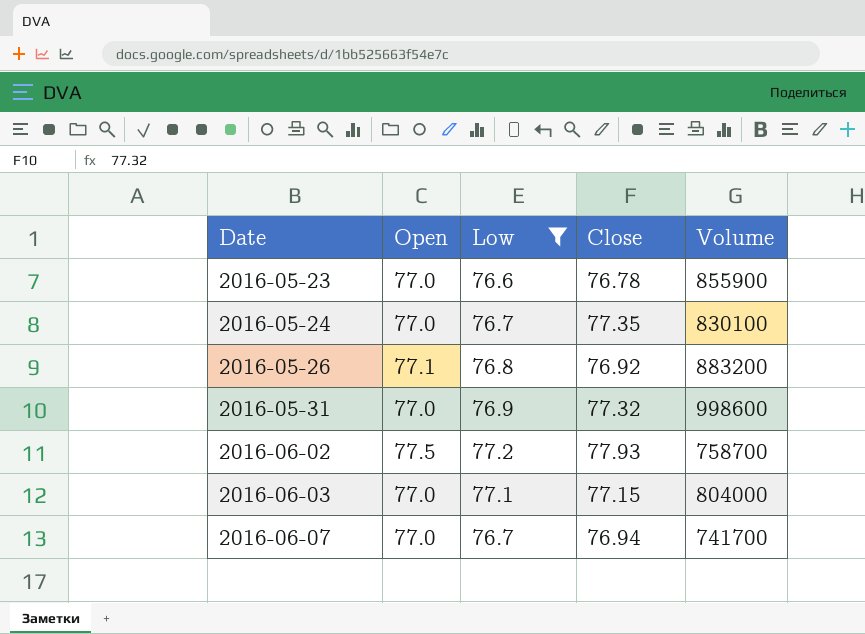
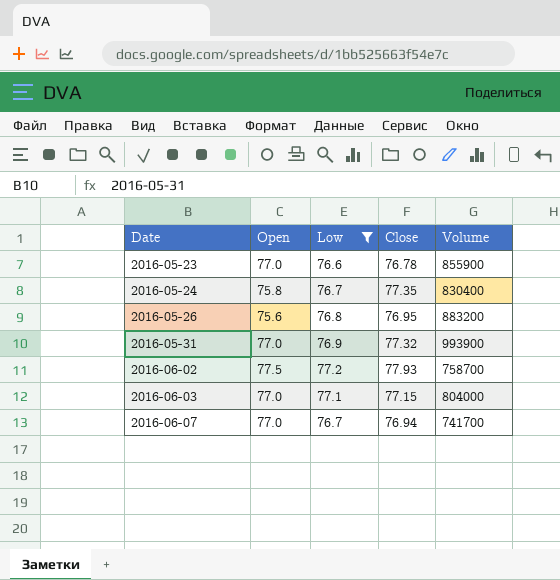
2016-05-24 | Open: 77.0 -> 75.8
2016-05-24 | Volume: 830100 -> 830400
2016-05-26 | Open: 77.1 -> 75.6
2016-05-26 | Close: 76.92 -> 76.95
2016-05-31 | Volume: 998600 -> 993900

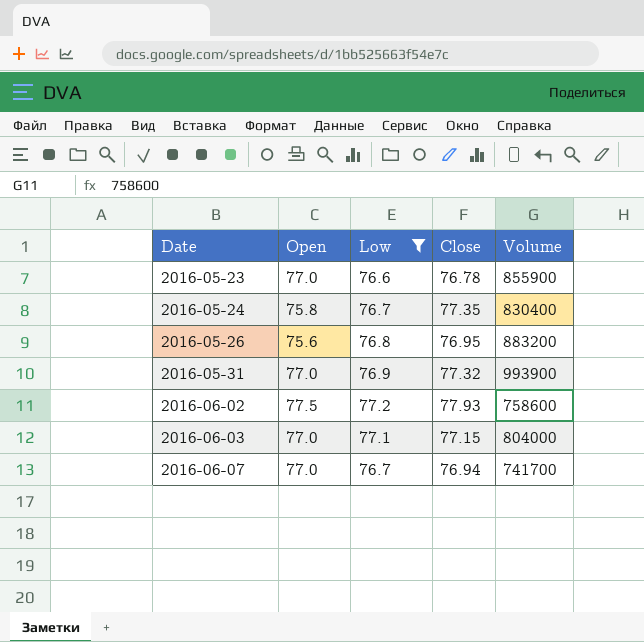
2016-06-02 | Volume: 758700 -> 758600

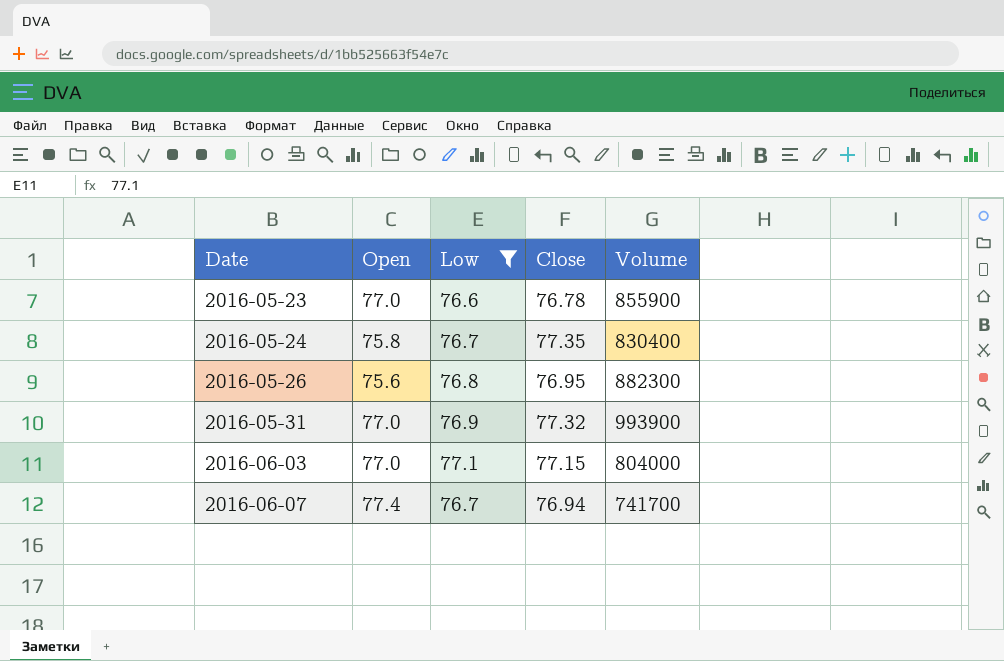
row 2016-06-02: 77.5 | 77.2 | 77.93 | 758600 -> none
2016-05-26 | Volume: 883200 -> 882300
2016-06-07 | Open: 77.0 -> 77.4

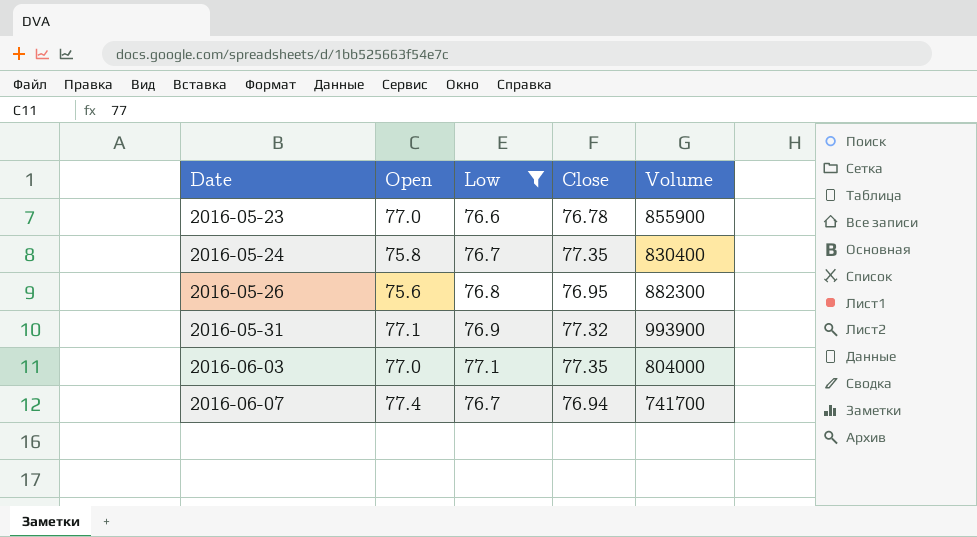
2016-05-31 | Open: 77.0 -> 77.1
2016-06-03 | Close: 77.15 -> 77.35

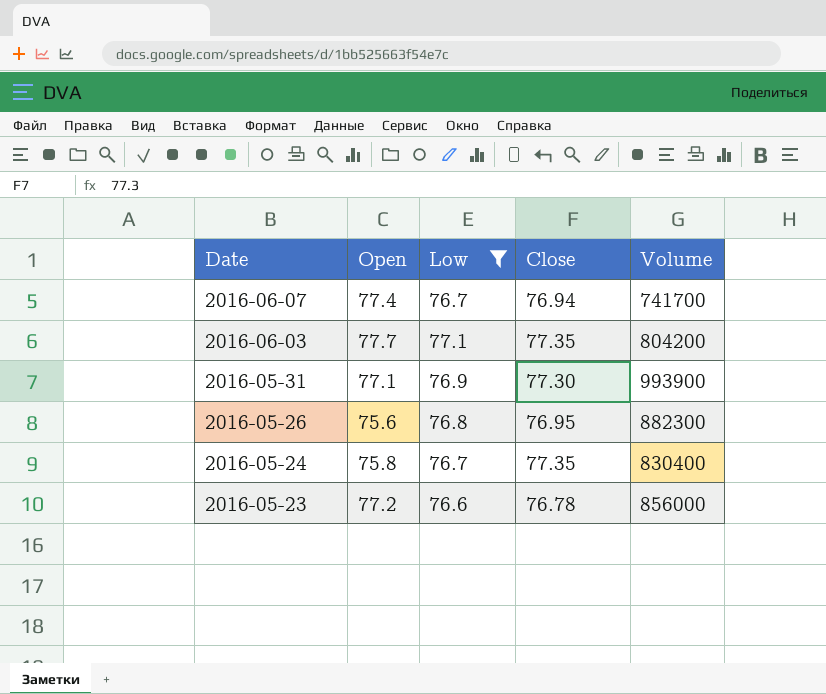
row order: Date ascending -> Date descending
2016-06-03 | Open: 77.0 -> 77.7
2016-06-03 | Volume: 804000 -> 804200
2016-05-31 | Close: 77.32 -> 77.30
2016-05-23 | Open: 77.0 -> 77.2
2016-05-23 | Volume: 855900 -> 856000

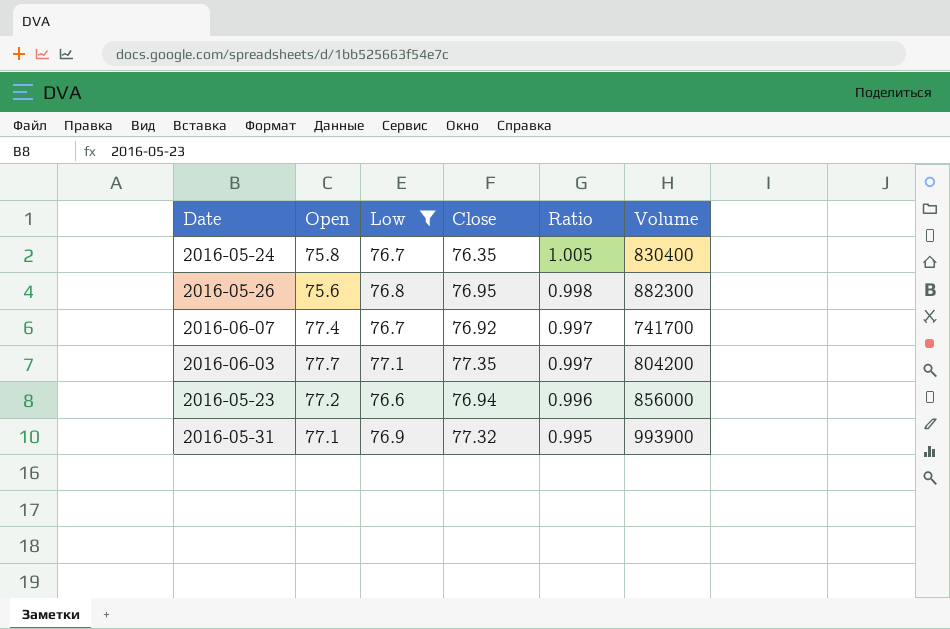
row order: Date descending -> Ratio descending
column Ratio | formula: none -> [Low] / [Close]
2016-05-24 | Close: 77.35 -> 76.35
2016-06-07 | Close: 76.94 -> 76.92
2016-05-23 | Close: 76.78 -> 76.94
2016-05-31 | Close: 77.30 -> 77.32

